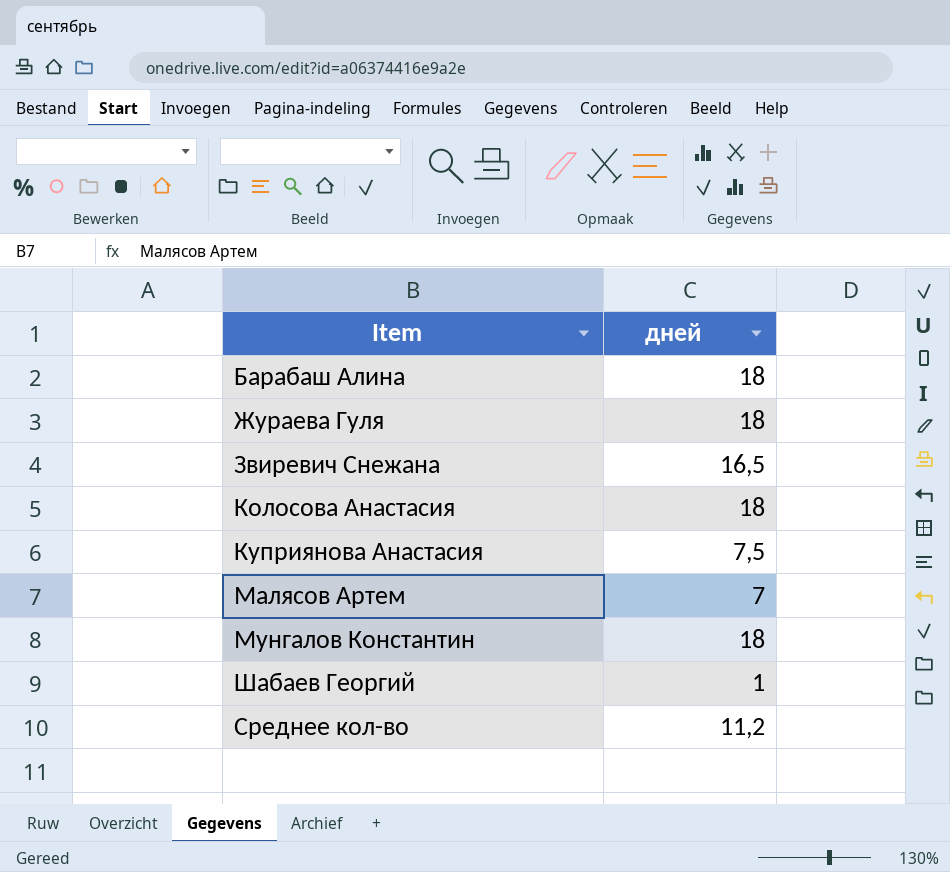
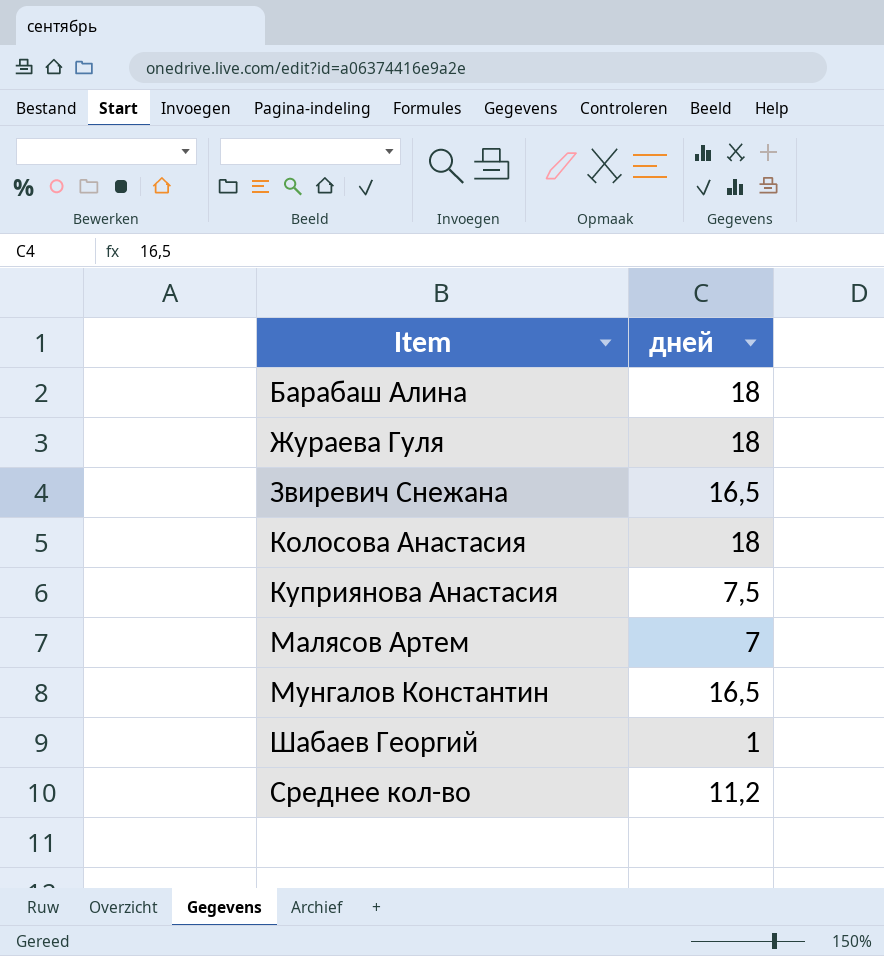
Мунгалов Константин | дней: 18 -> 16,5

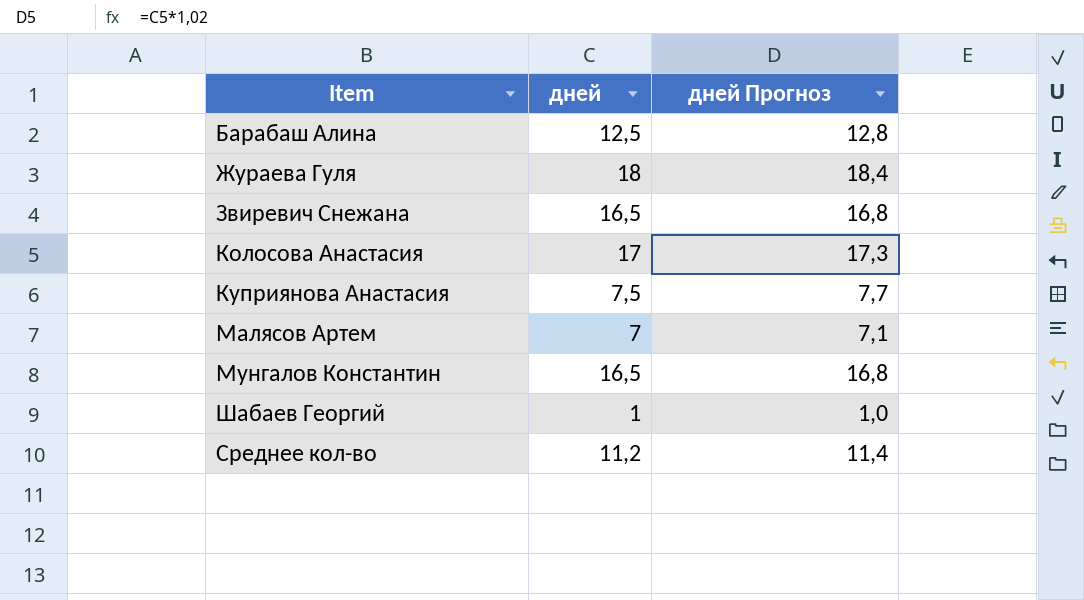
column дней Прогноз | formula: none -> [дней] * 1,02
Барабаш Алина | дней: 18 -> 12,5
Колосова Анастасия | дней: 18 -> 17

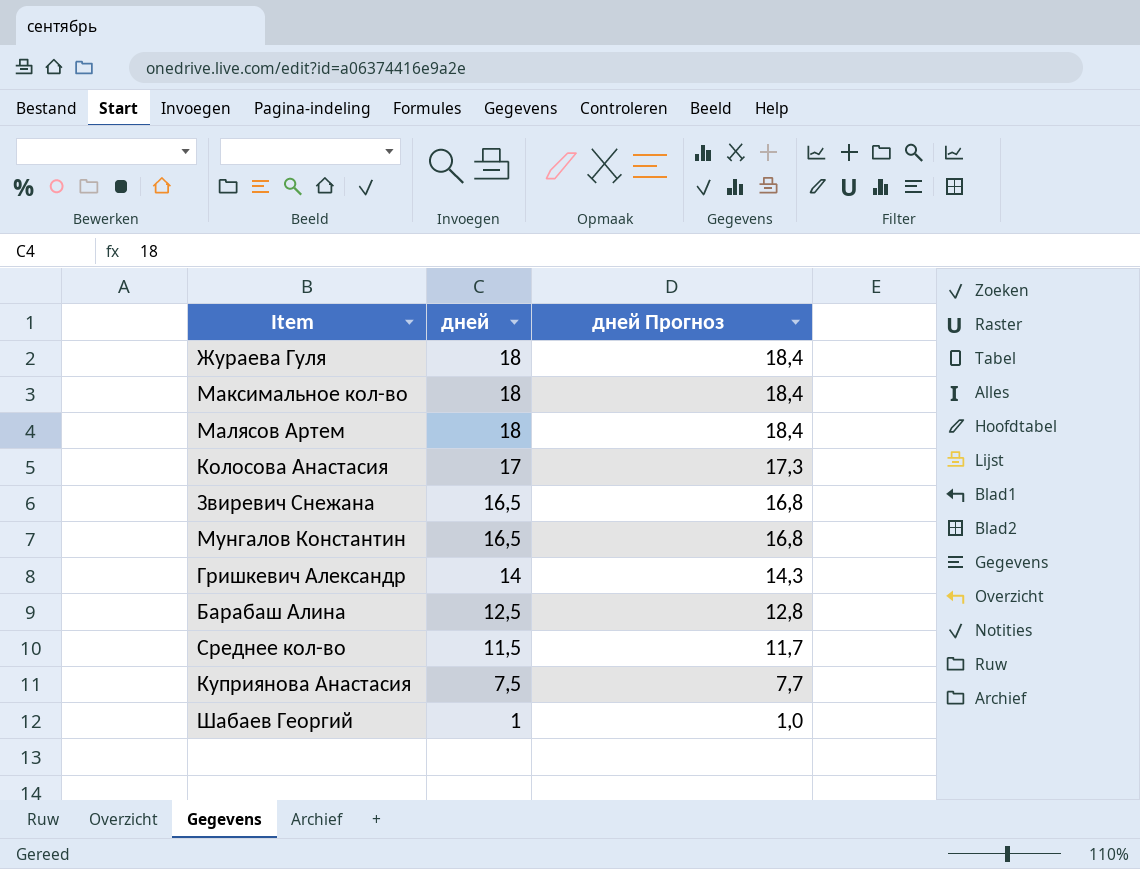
row order: none -> дней descending
row Максимальное кол-во: none -> 18 | 18,4
Малясов Артем | дней: 7 -> 18
Малясов Артем | дней Прогноз: 7,1 -> 18,4
row Гришкевич Александр: none -> 14 | 14,3
Среднее кол-во | дней: 11,2 -> 11,5
Среднее кол-во | дней Прогноз: 11,4 -> 11,7

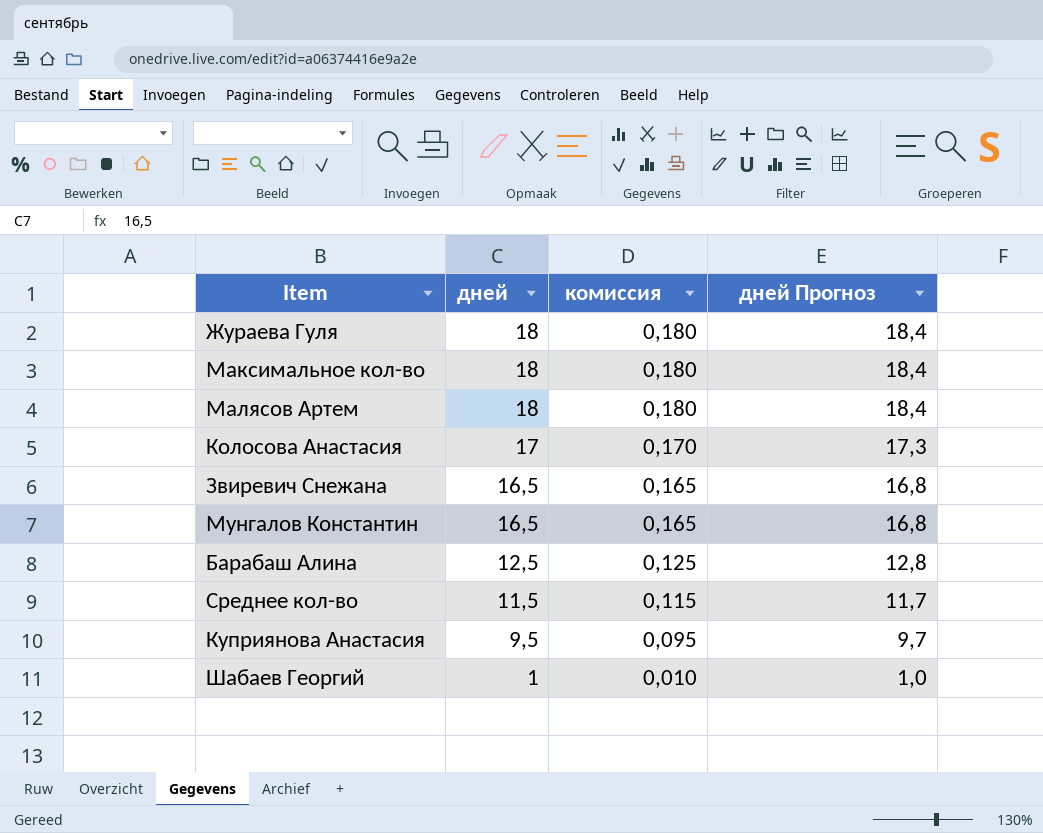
column комиссия | formula: none -> [дней] * 0,01
row Гришкевич Александр: 14 | 14,3 -> none
Куприянова Анастасия | дней: 7,5 -> 9,5
Куприянова Анастасия | дней Прогноз: 7,7 -> 9,7

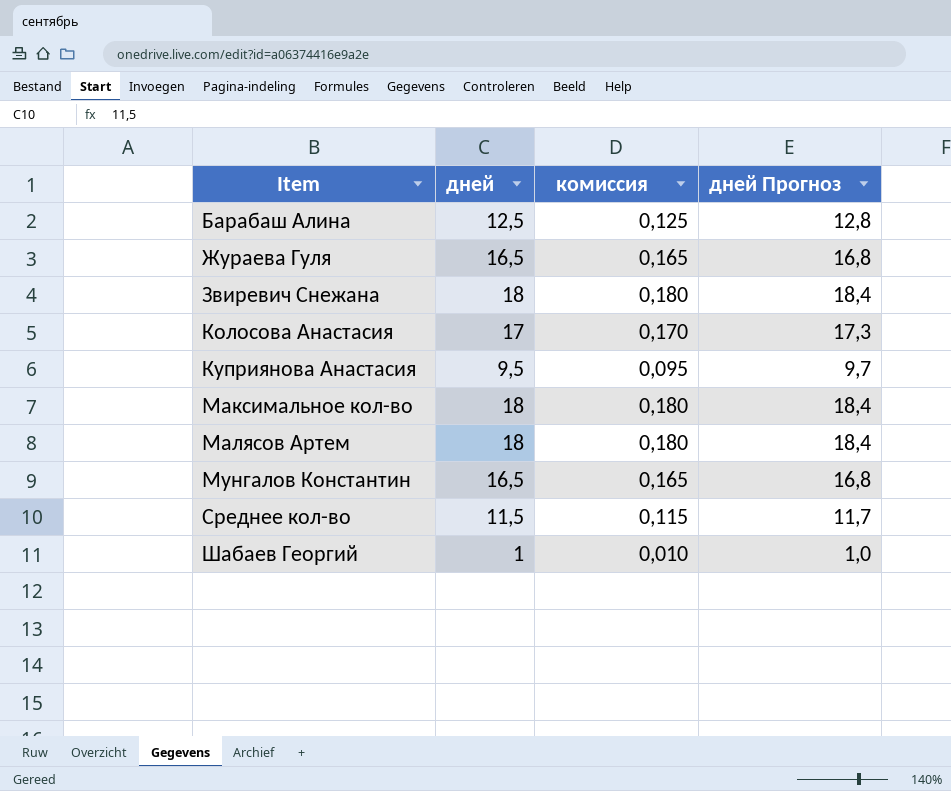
row order: дней descending -> Item ascending
Жураева Гуля | дней: 18 -> 16,5
Жураева Гуля | комиссия: 0,180 -> 0,165
Жураева Гуля | дней Прогноз: 18,4 -> 16,8
Звиревич Снежана | дней: 16,5 -> 18
Звиревич Снежана | комиссия: 0,165 -> 0,180
Звиревич Снежана | дней Прогноз: 16,8 -> 18,4

